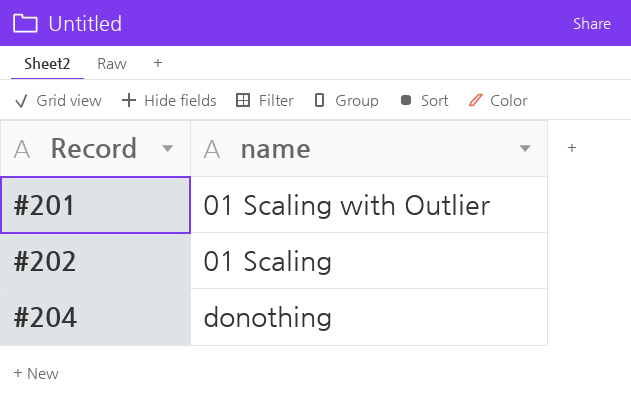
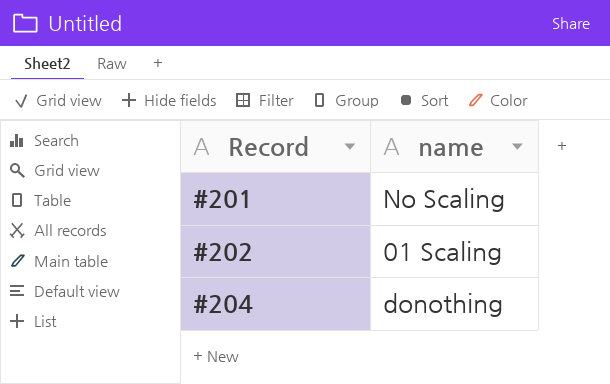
#201 | name: 01 Scaling with Outlier -> No Scaling

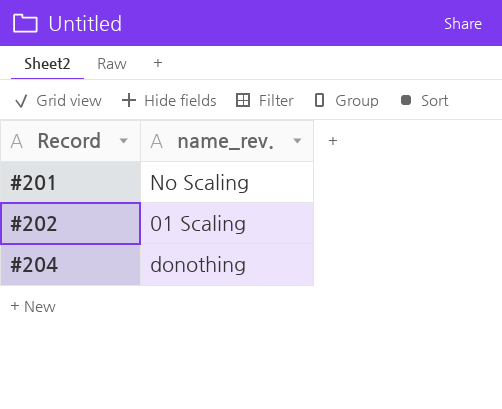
column name: name -> name_rev.

